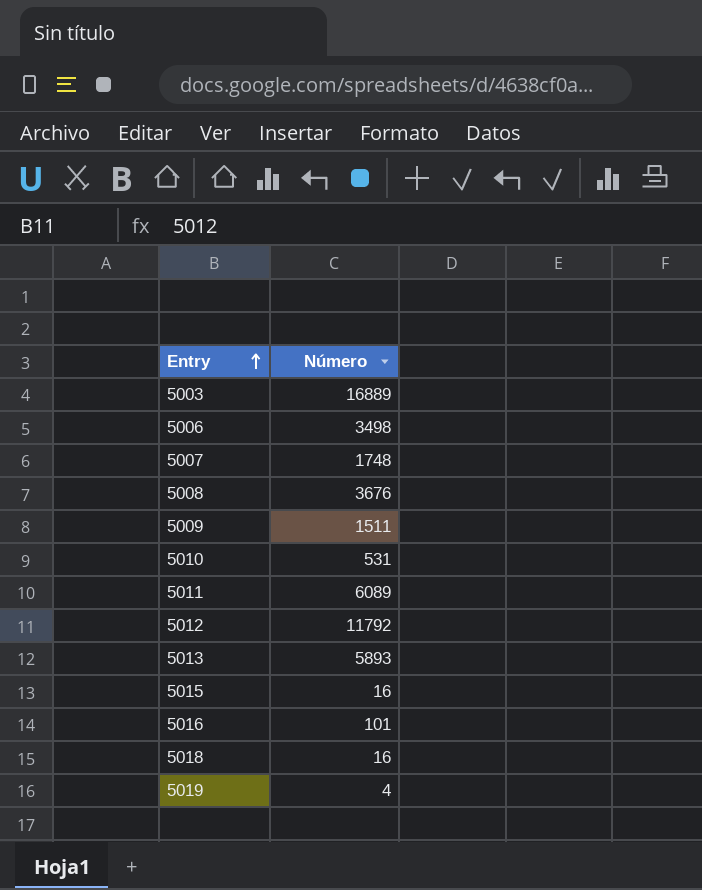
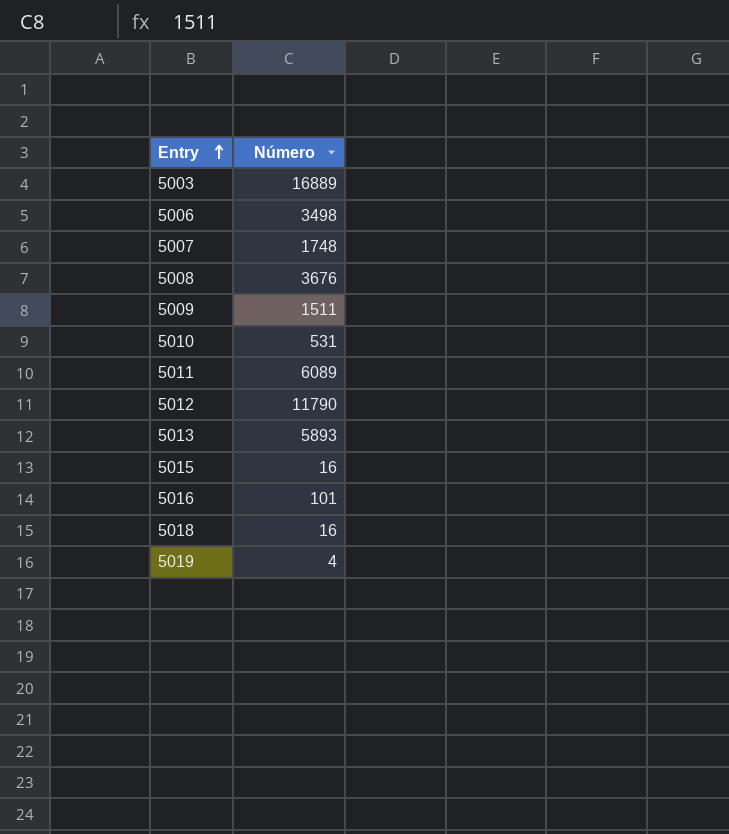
5012 | Número: 11792 -> 11790

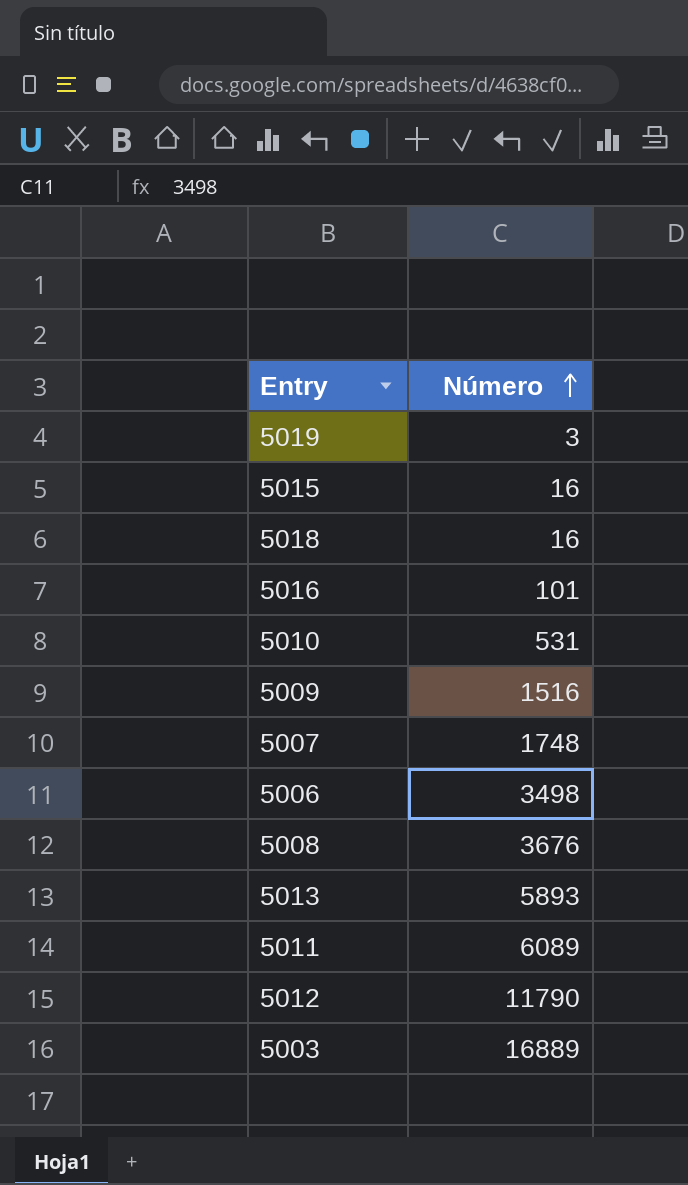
row order: Entry ascending -> Número ascending
5019 | Número: 4 -> 3
5009 | Número: 1511 -> 1516

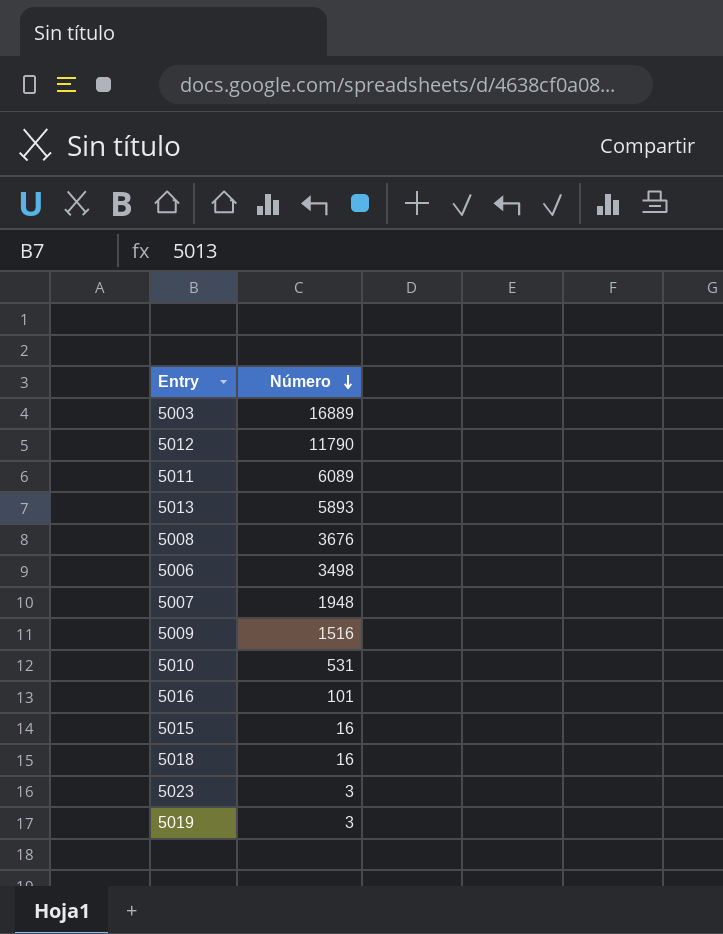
row order: Número ascending -> Número descending
5007 | Número: 1748 -> 1948
row 5023: none -> 3

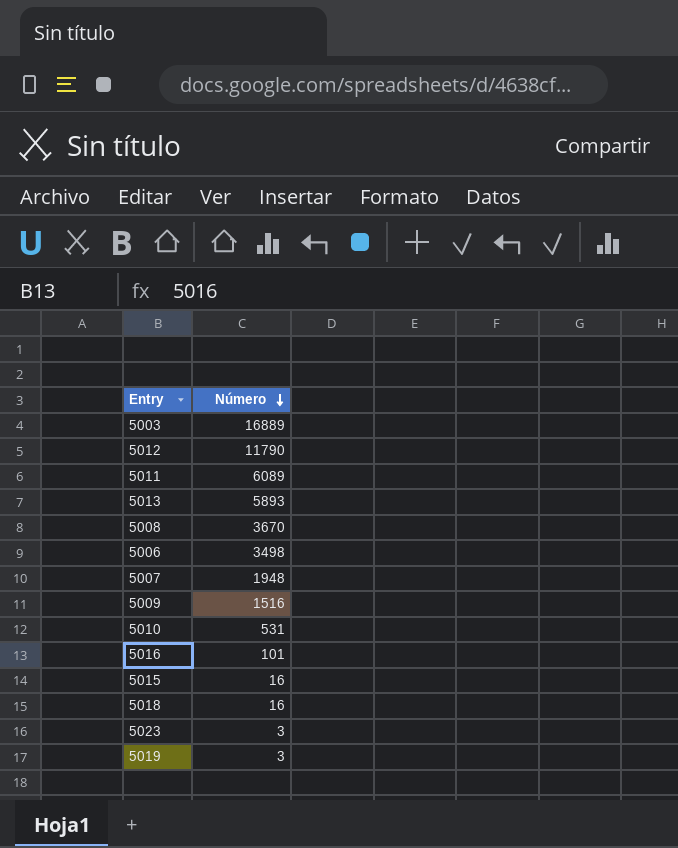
5008 | Número: 3676 -> 3670

